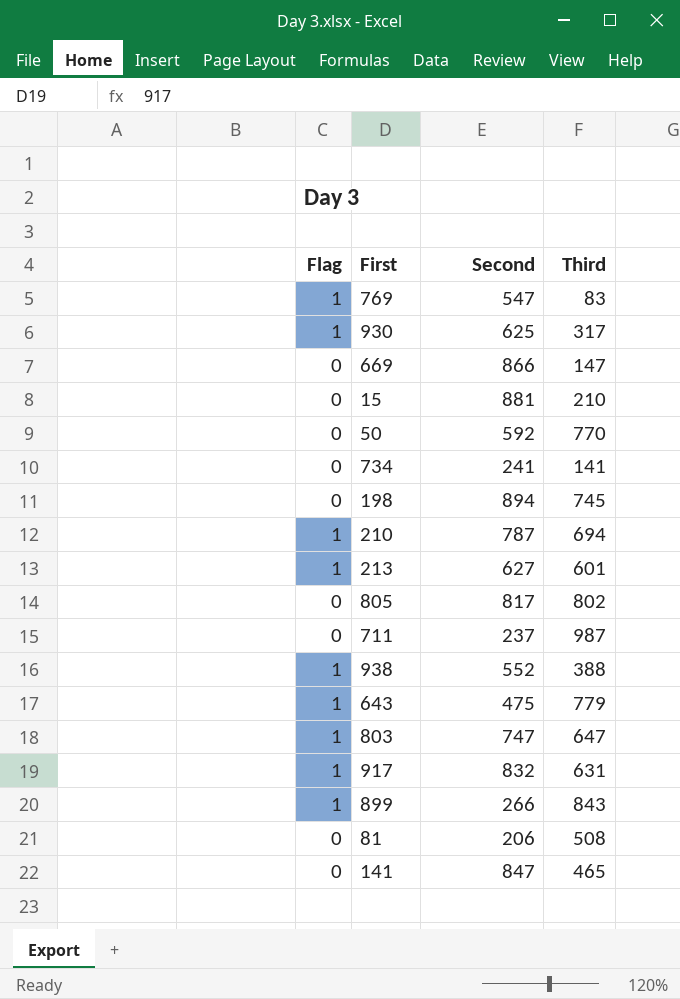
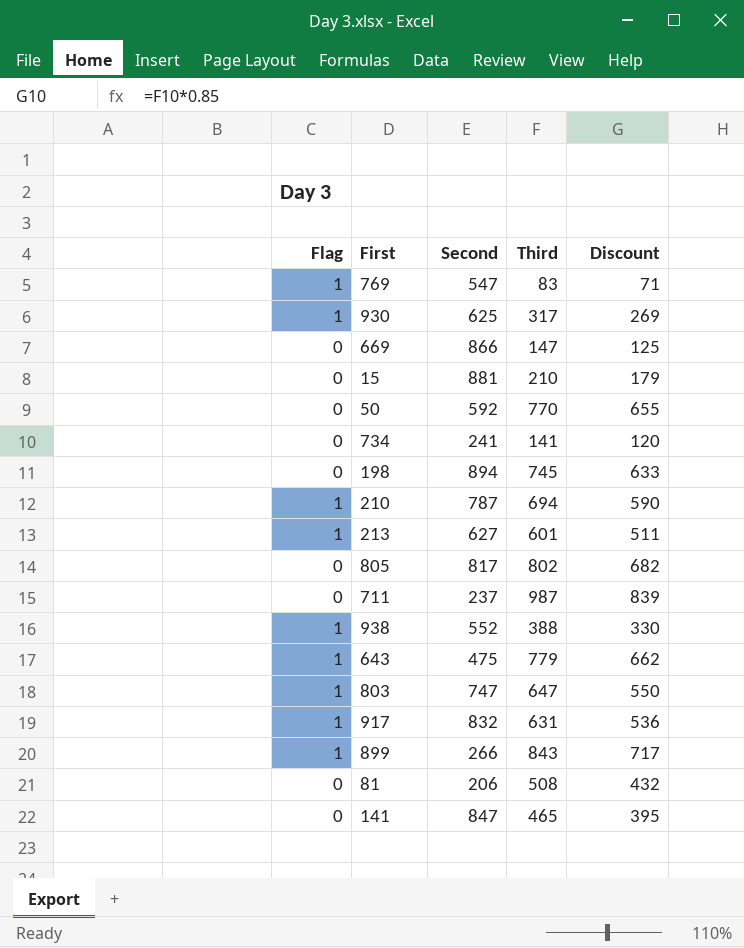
column Discount | formula: none -> [Third] * 0.85

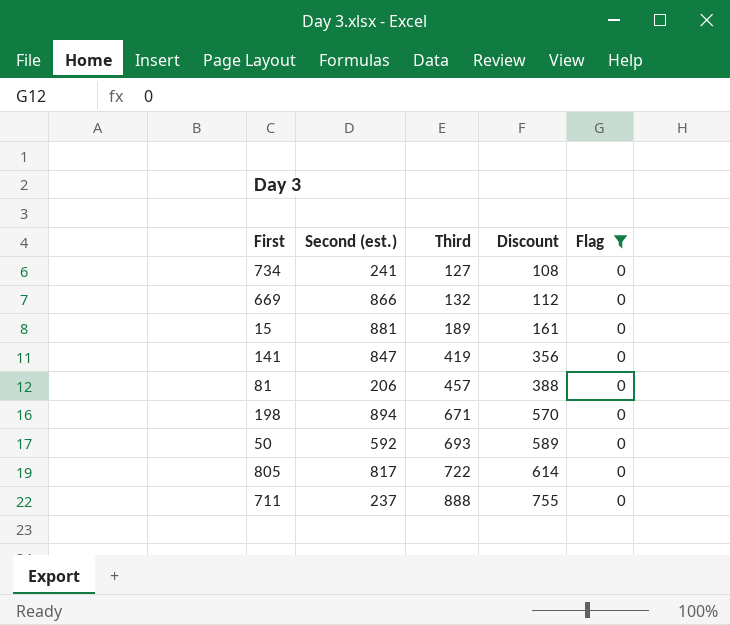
filter: none -> Flag = 0
row order: none -> Third ascending
column name: Second -> Second (est.)
column Flag | position: 1 -> 5
734 | Third: 141 -> 127
734 | Discount: 120 -> 108
669 | Third: 147 -> 132
669 | Discount: 125 -> 112
15 | Third: 210 -> 189
15 | Discount: 179 -> 161
141 | Third: 465 -> 419
141 | Discount: 395 -> 356
81 | Third: 508 -> 457
81 | Discount: 432 -> 388
198 | Third: 745 -> 671
198 | Discount: 633 -> 570
50 | Third: 770 -> 693
50 | Discount: 655 -> 589
805 | Third: 802 -> 722
805 | Discount: 682 -> 614
711 | Third: 987 -> 888
711 | Discount: 839 -> 755

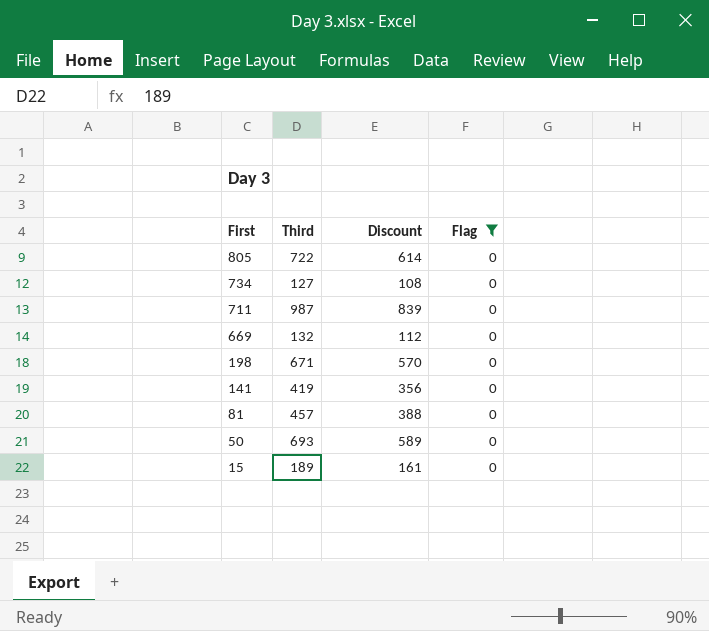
row order: Third ascending -> First descending
column Second (est.) | position: 2 -> none
711 | Third: 888 -> 987
711 | Discount: 755 -> 839

